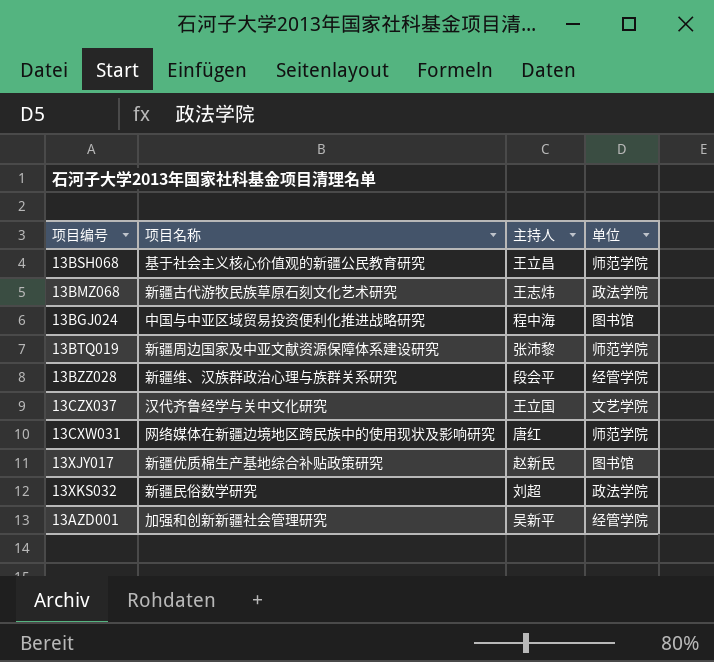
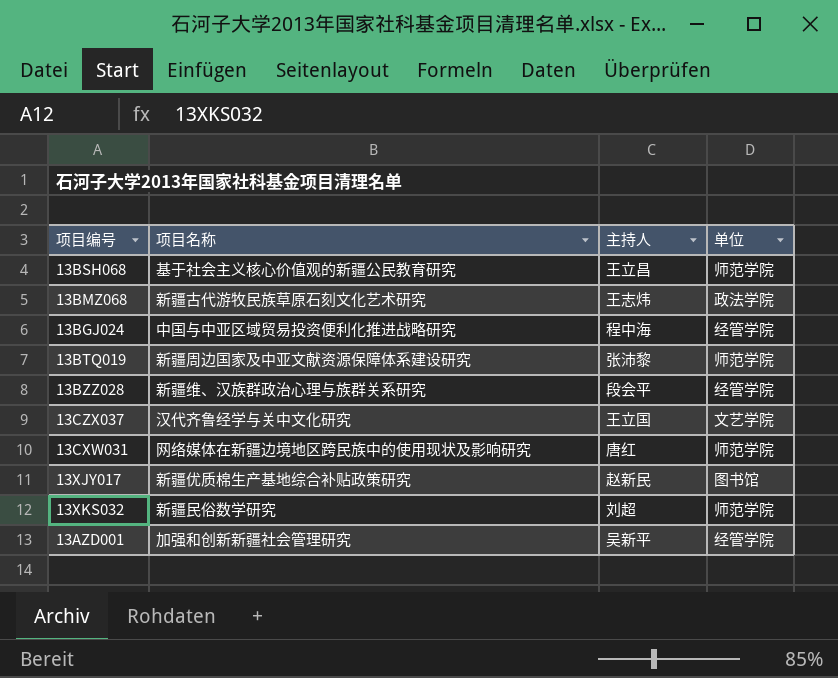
13BGJ024 | 单位: 图书馆 -> 经管学院
13XKS032 | 单位: 政法学院 -> 师范学院

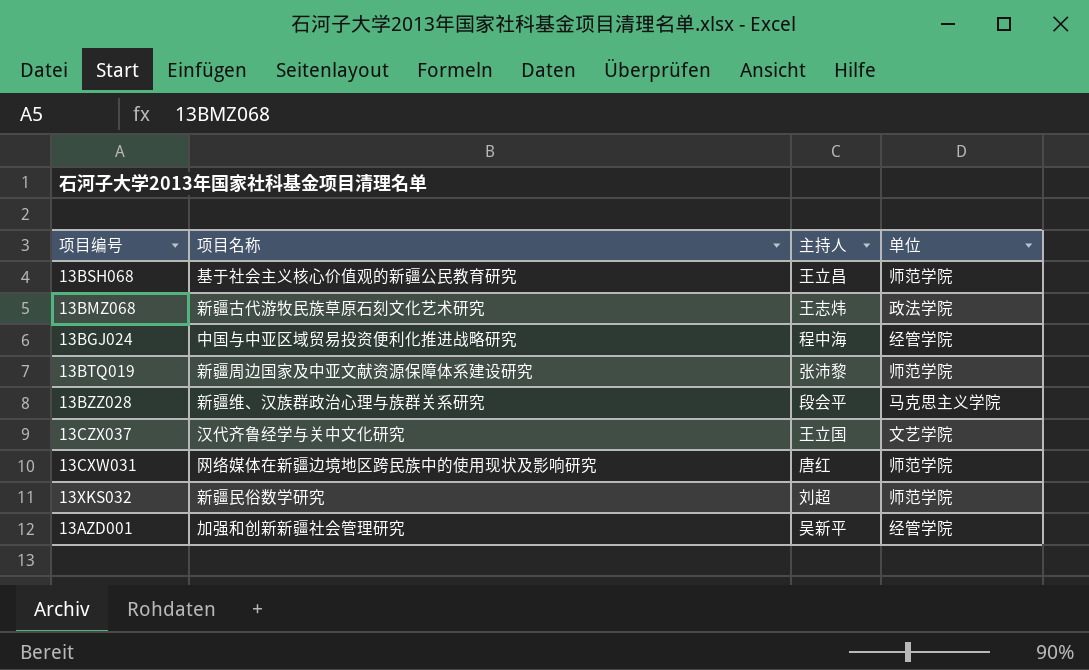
row 13XJY017: 新疆优质棉生产基地综合补贴政策研究 | 赵新民 | 图书馆 -> none
13BZZ028 | 单位: 经管学院 -> 马克思主义学院

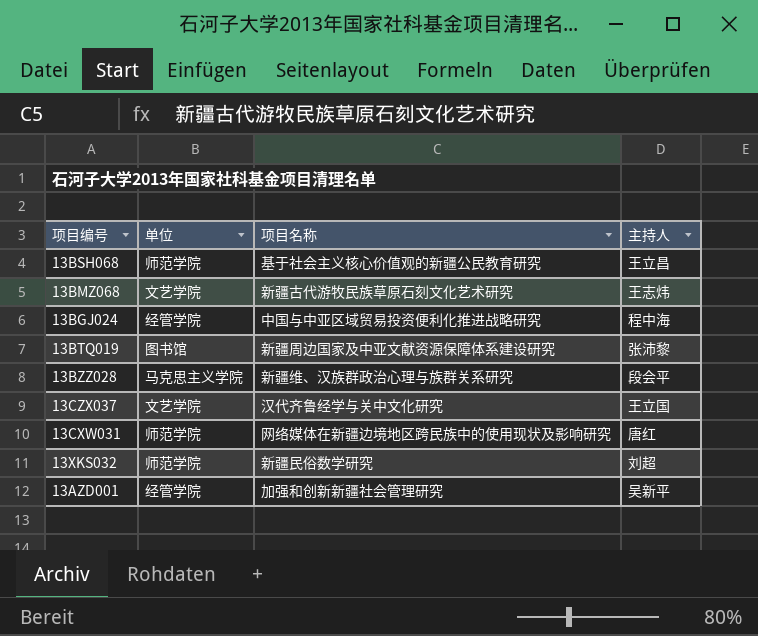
column 单位 | position: 4 -> 2
13BMZ068 | 单位: 政法学院 -> 文艺学院
13BTQ019 | 单位: 师范学院 -> 图书馆

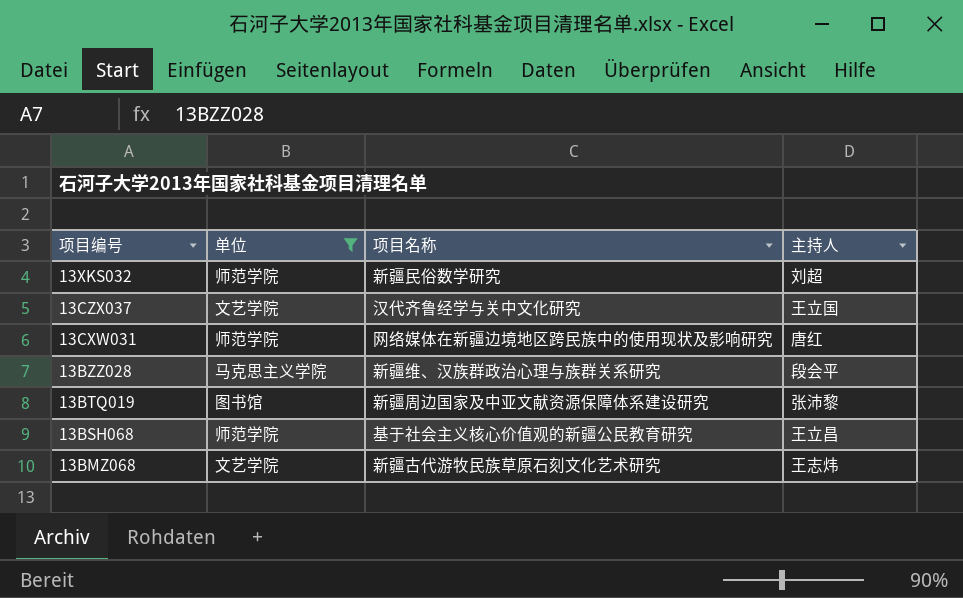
filter: none -> 单位 != 经管学院
row order: none -> 项目编号 descending

